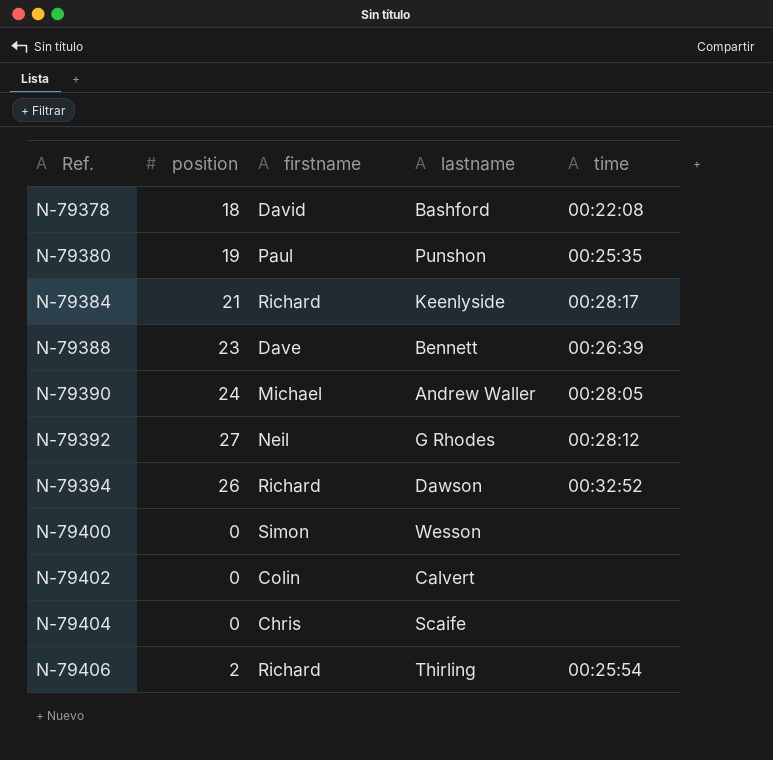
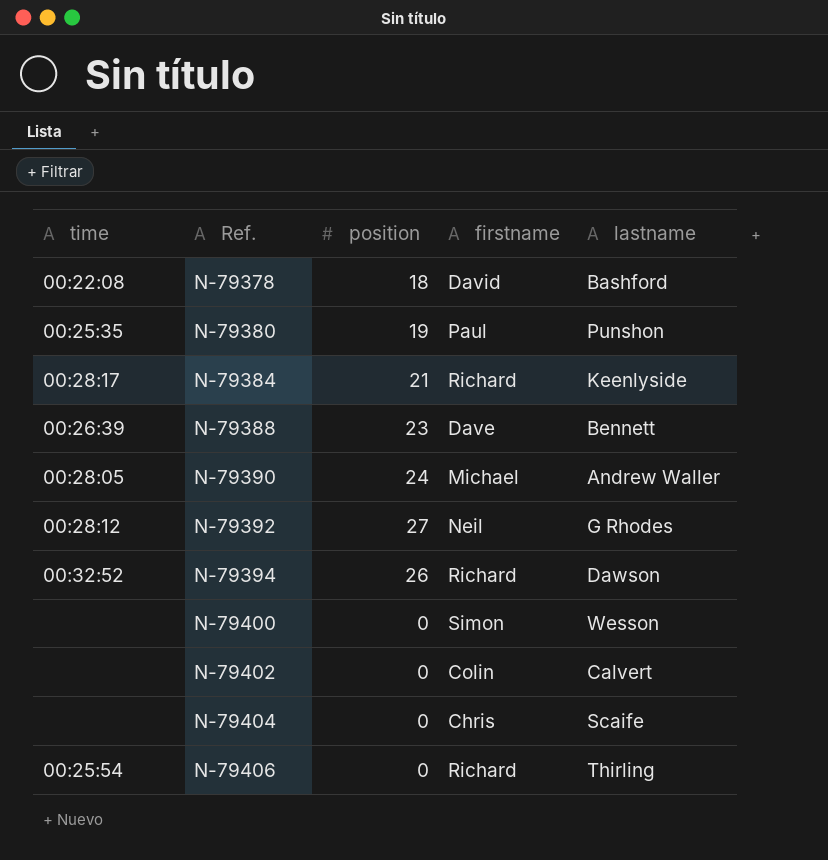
column time | position: 5 -> 1
N-79406 | position: 2 -> 0

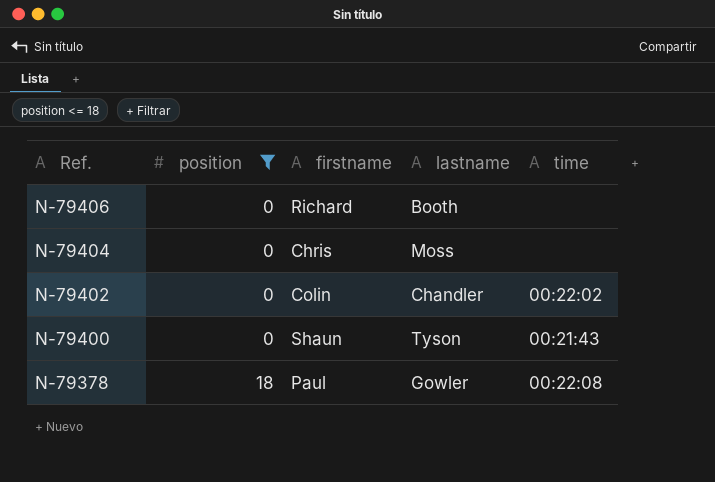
filter: none -> position <= 18
row order: Ref. ascending -> Ref. descending
column time | position: 1 -> 5
N-79406 | lastname: Thirling -> Booth
N-79406 | time: 00:25:54 -> none
N-79404 | lastname: Scaife -> Moss
N-79402 | lastname: Calvert -> Chandler
N-79402 | time: none -> 00:22:02
N-79400 | firstname: Simon -> Shaun
N-79400 | lastname: Wesson -> Tyson
N-79400 | time: none -> 00:21:43
N-79378 | firstname: David -> Paul
N-79378 | lastname: Bashford -> Gowler

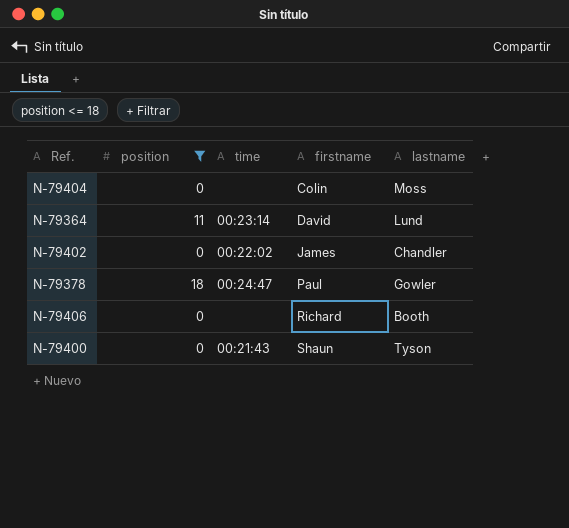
row order: Ref. descending -> firstname ascending
column time | position: 5 -> 3
N-79404 | firstname: Chris -> Colin
row N-79364: none -> 11 | 00:23:14 | David | Lund
N-79402 | firstname: Colin -> James
N-79378 | time: 00:22:08 -> 00:24:47

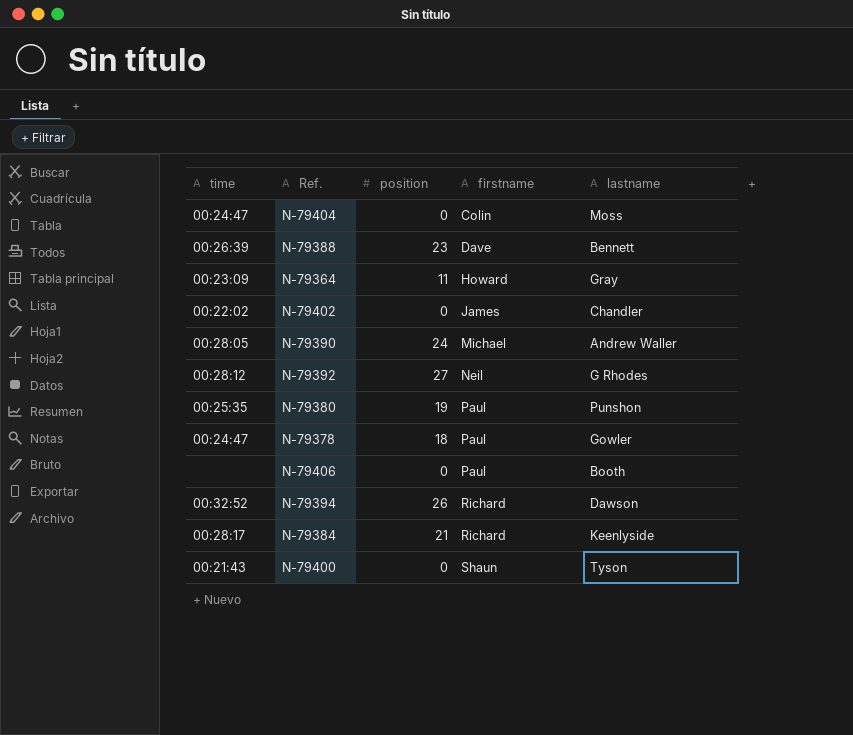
filter: position <= 18 -> none
column time | position: 3 -> 1
N-79404 | time: none -> 00:24:47
N-79364 | time: 00:23:14 -> 00:23:09
N-79364 | firstname: David -> Howard
N-79364 | lastname: Lund -> Gray
N-79406 | firstname: Richard -> Paul

